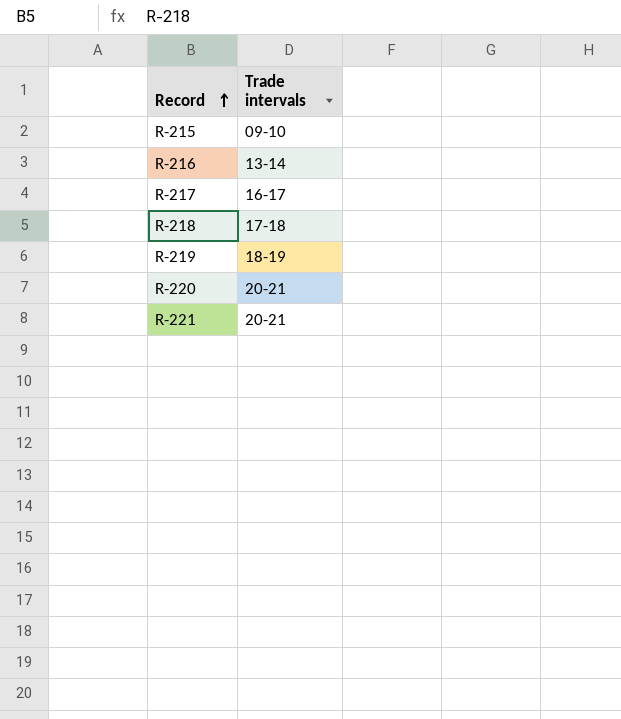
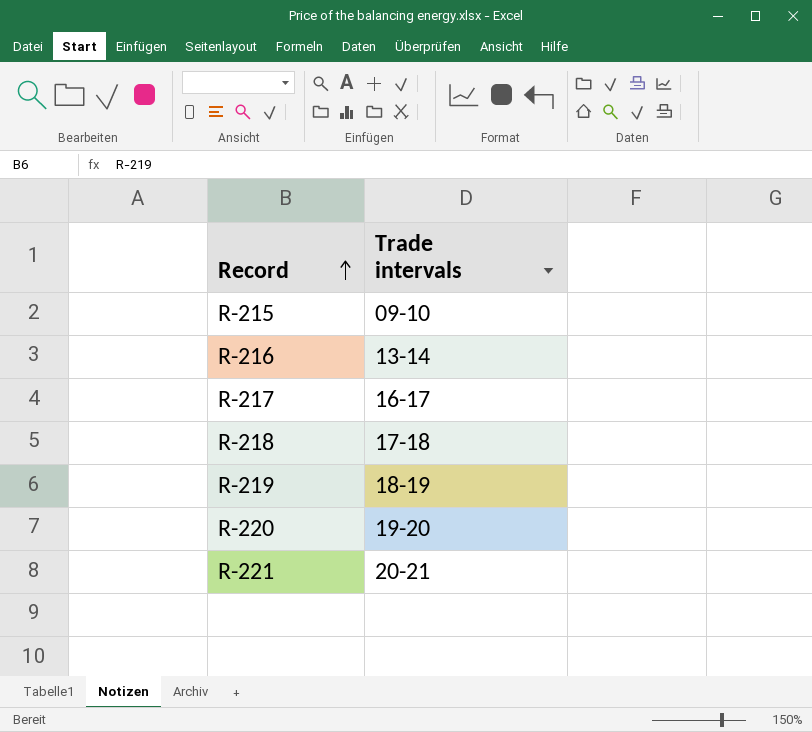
R-220 | Trade intervals: 20-21 -> 19-20

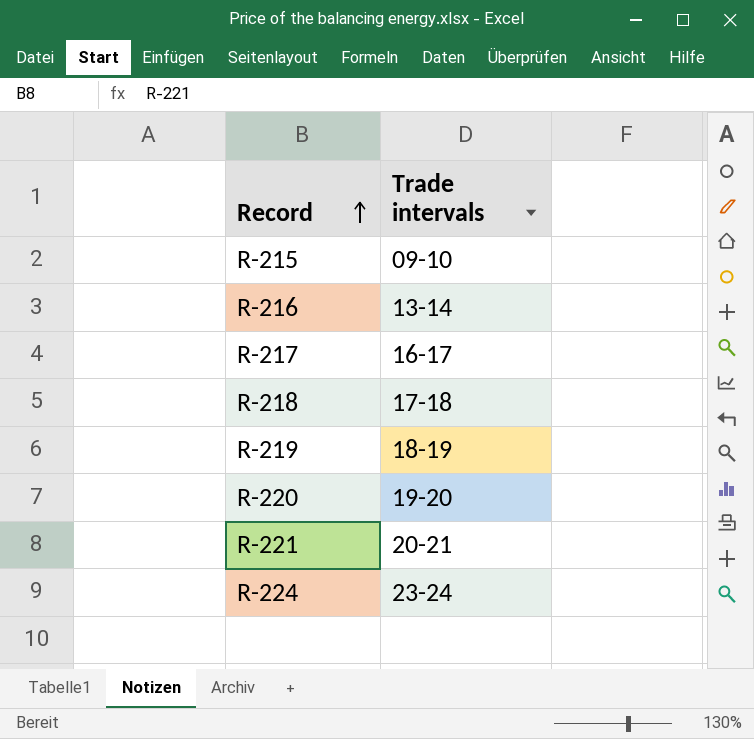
row R-224: none -> 23-24

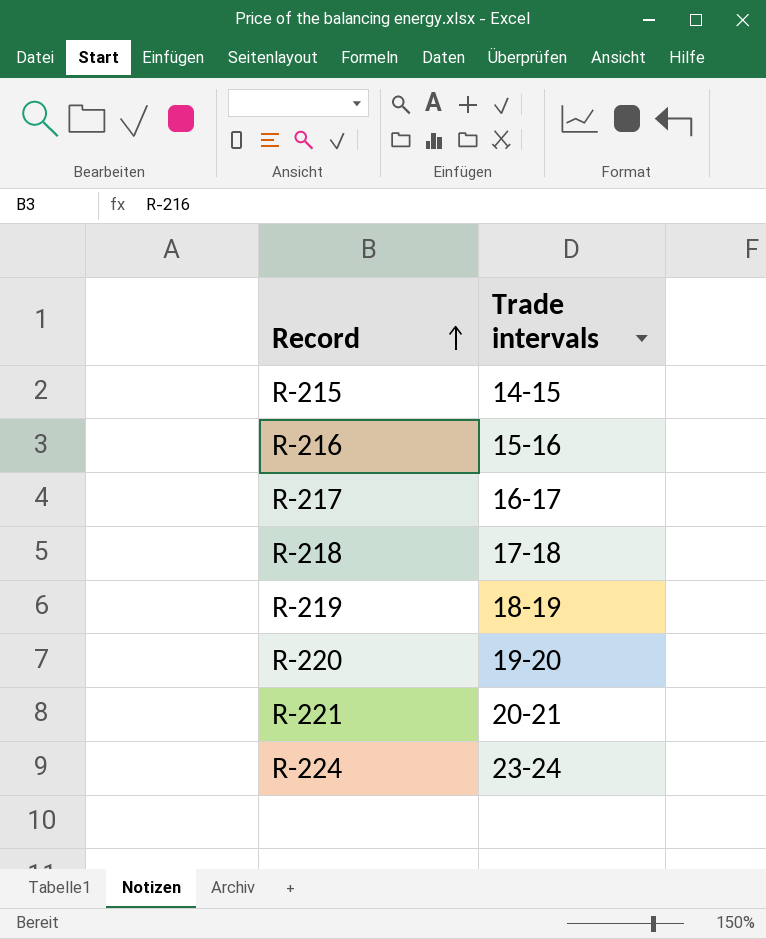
R-215 | Trade intervals: 09-10 -> 14-15
R-216 | Trade intervals: 13-14 -> 15-16

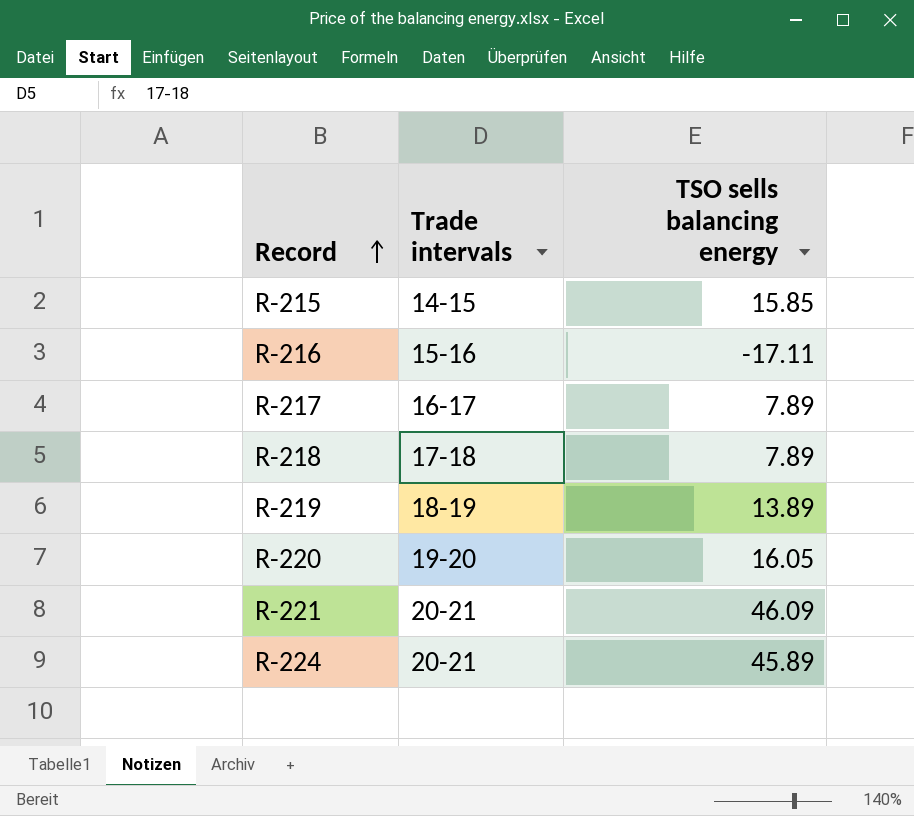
column TSO sells balancing energy | position: none -> 3
R-224 | Trade intervals: 23-24 -> 20-21

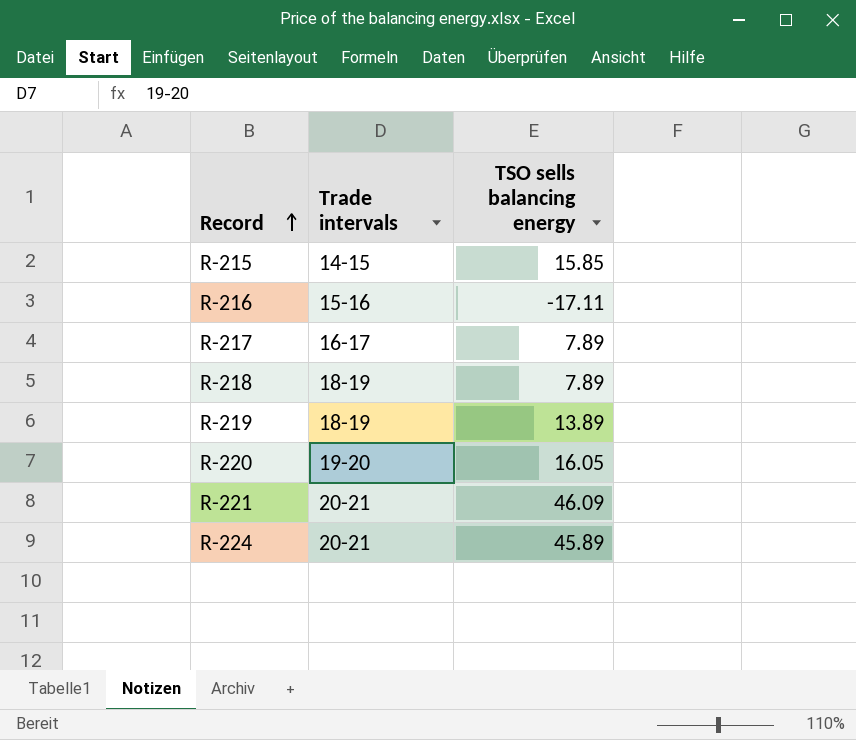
R-218 | Trade intervals: 17-18 -> 18-19

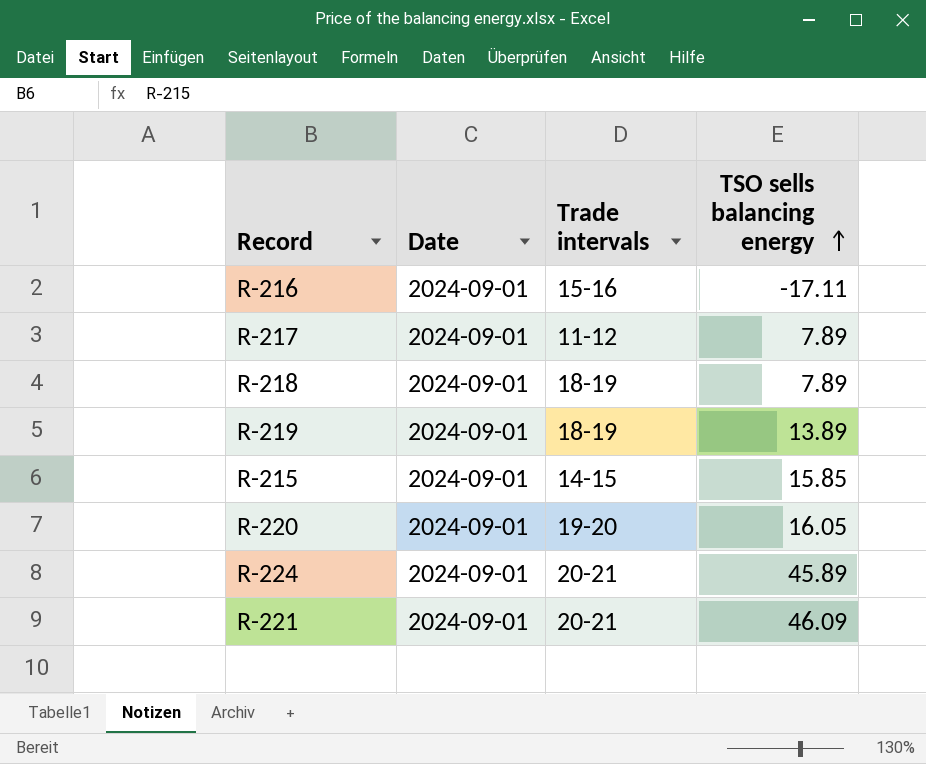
row order: Record ascending -> TSO sells balancing energy ascending
column Date | position: none -> 2
R-217 | Trade intervals: 16-17 -> 11-12

